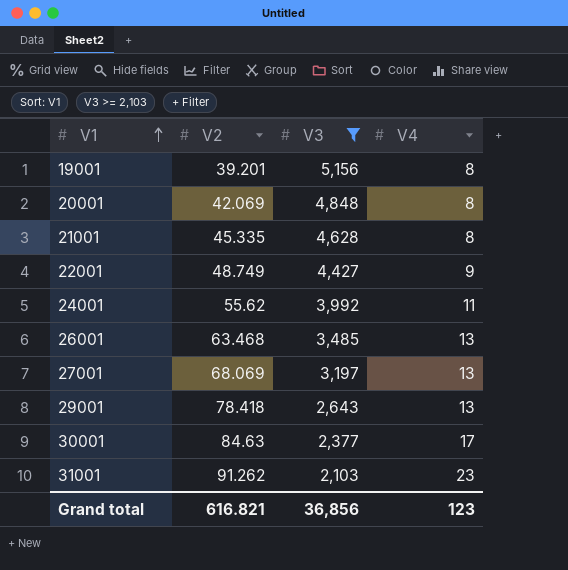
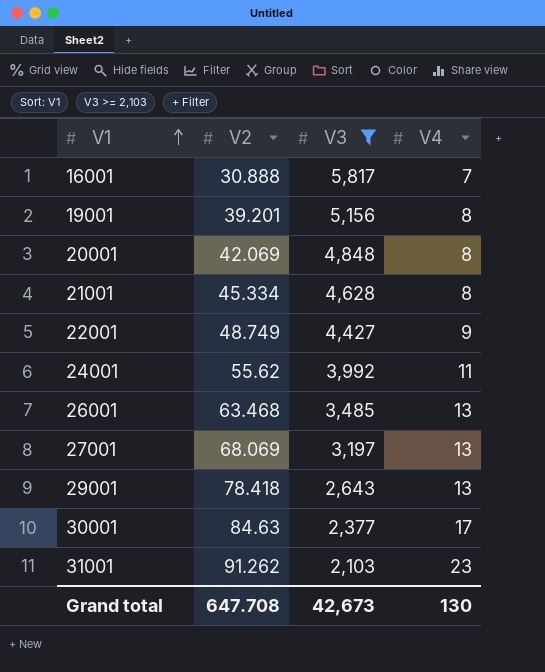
row 16001: none -> 30.888 | 5,817 | 7
21001 | V2: 45.335 -> 45.334
Grand total | V2: 616.821 -> 647.708
Grand total | V3: 36,856 -> 42,673
Grand total | V4: 123 -> 130

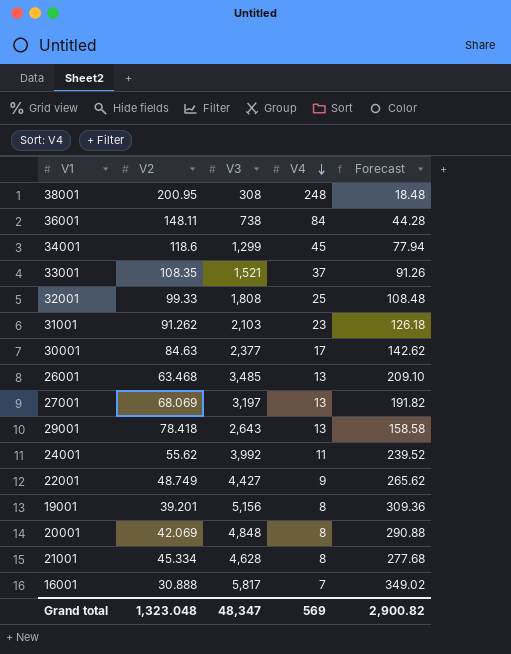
filter: V3 >= 2,103 -> none
row order: V1 ascending -> V4 descending
column Forecast | formula: none -> [V3] * 0.06
Grand total | V2: 647.708 -> 1,323.048
Grand total | V3: 42,673 -> 48,347
Grand total | V4: 130 -> 569

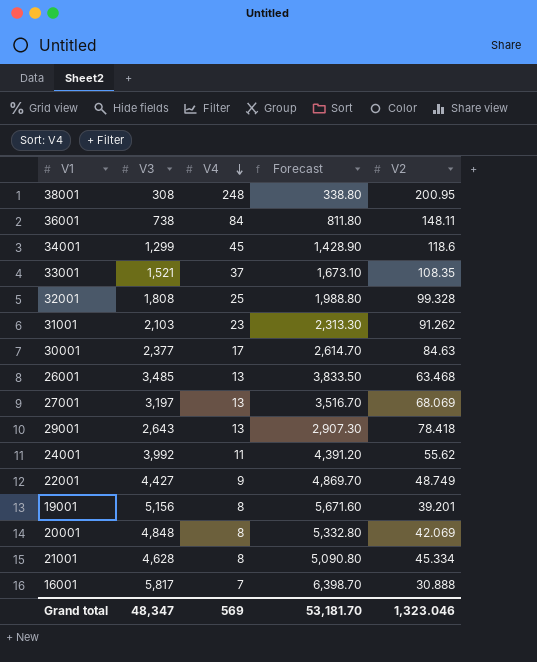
column Forecast | formula: [V3] * 0.06 -> [V3] * 1.1
column V2 | position: 2 -> 5
32001 | V2: 99.33 -> 99.328
Grand total | Forecast: 2,900.82 -> 53,181.70
Grand total | V2: 1,323.048 -> 1,323.046

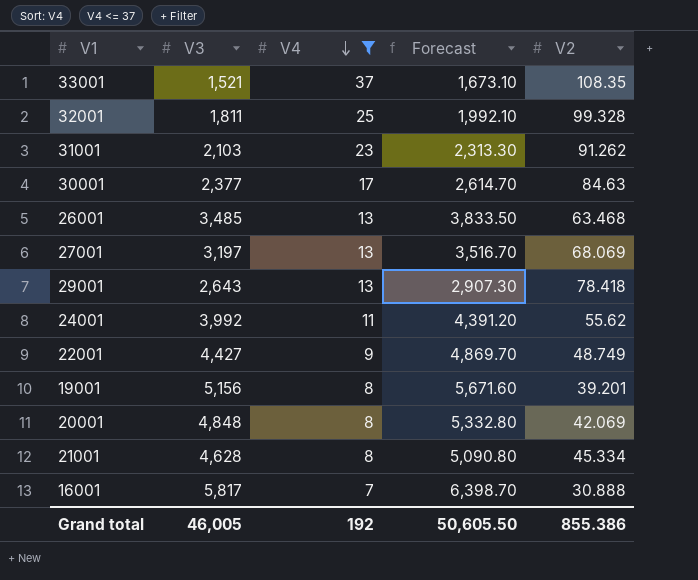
filter: none -> V4 <= 37
32001 | V3: 1,808 -> 1,811
32001 | Forecast: 1,988.80 -> 1,992.10
Grand total | V3: 48,347 -> 46,005
Grand total | V4: 569 -> 192
Grand total | Forecast: 53,181.70 -> 50,605.50
Grand total | V2: 1,323.046 -> 855.386

